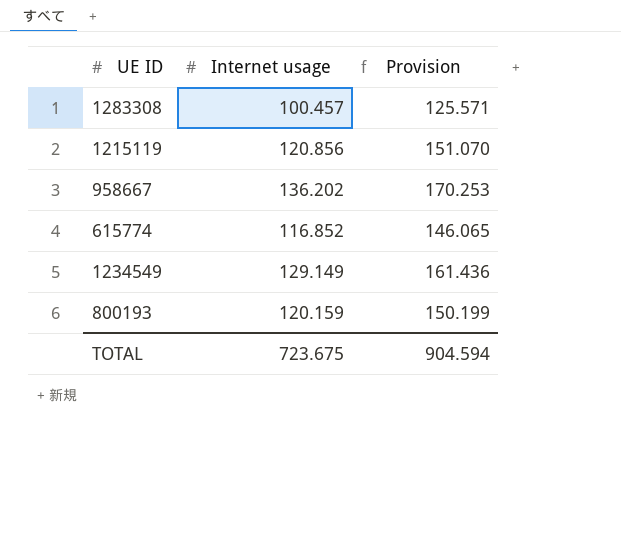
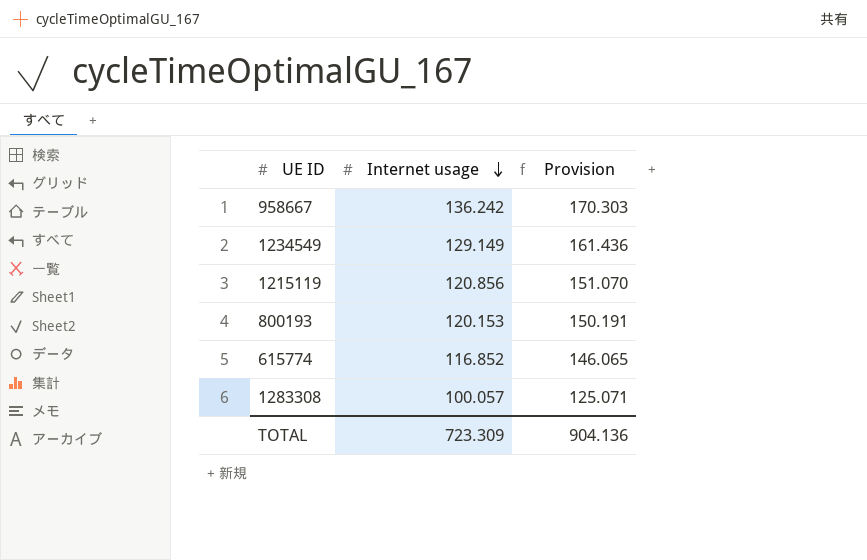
row order: none -> Internet usage descending
958667 | Internet usage: 136.202 -> 136.242
958667 | Provision: 170.253 -> 170.303
800193 | Internet usage: 120.159 -> 120.153
800193 | Provision: 150.199 -> 150.191
1283308 | Internet usage: 100.457 -> 100.057
1283308 | Provision: 125.571 -> 125.071
TOTAL | Internet usage: 723.675 -> 723.309
TOTAL | Provision: 904.594 -> 904.136

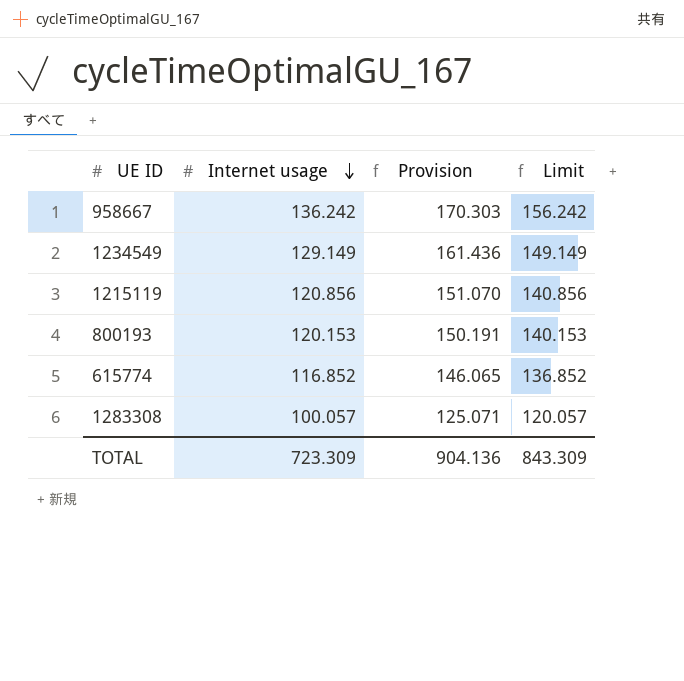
column Limit | formula: none -> [Internet usage] + 20

